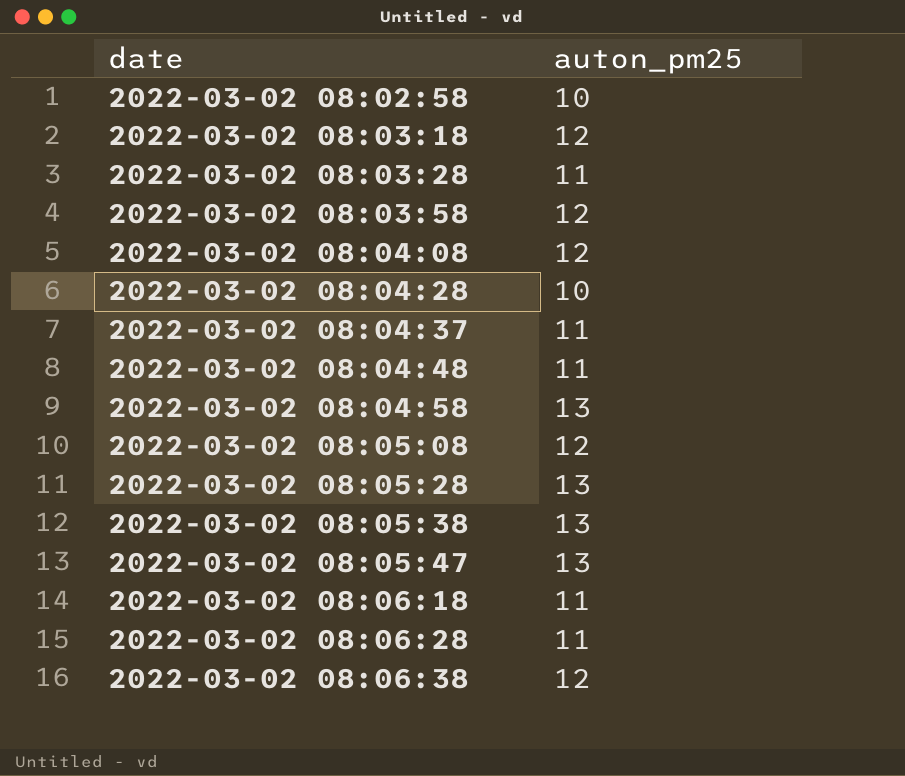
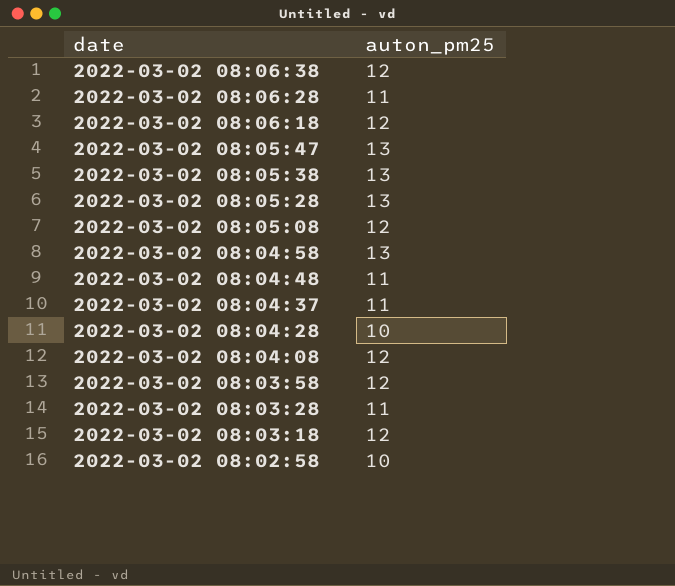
row order: date ascending -> date descending
2022-03-02 08:06:18 | auton_pm25: 11 -> 12

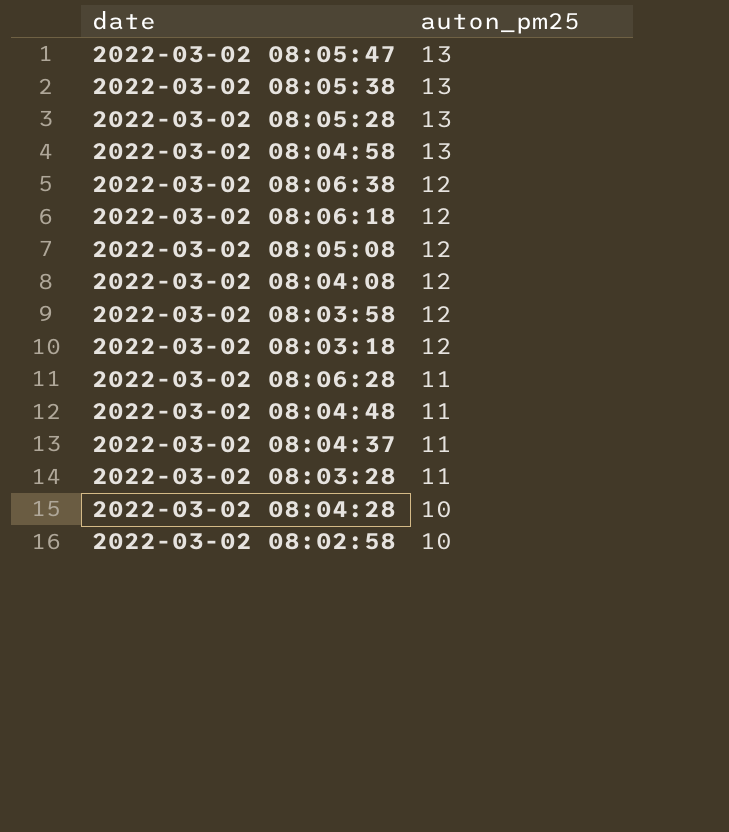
row order: date descending -> auton_pm25 descending

